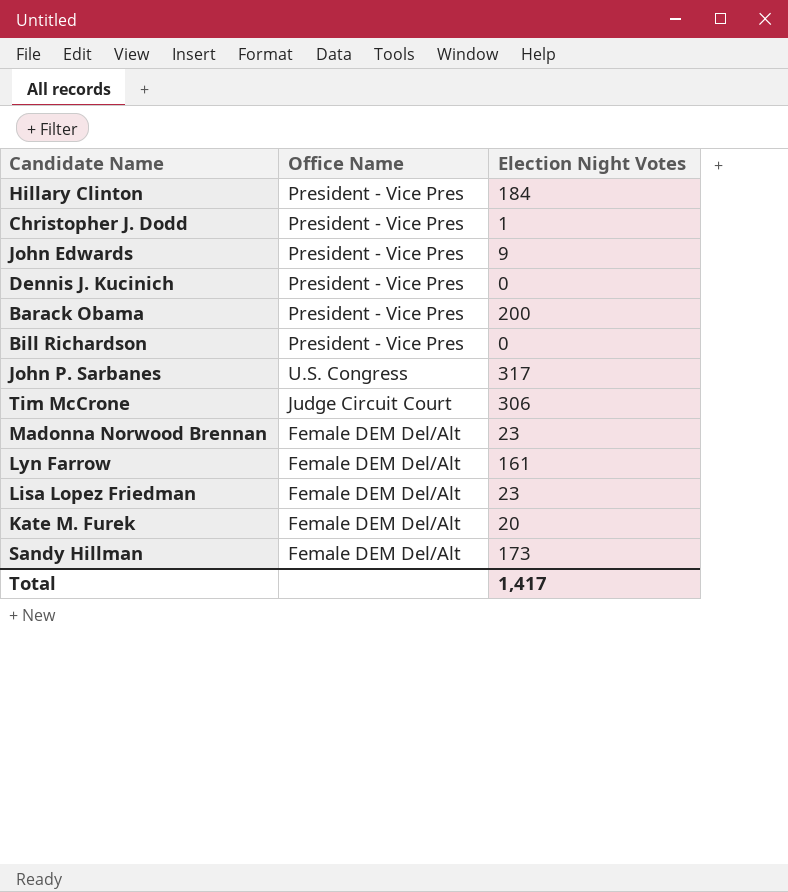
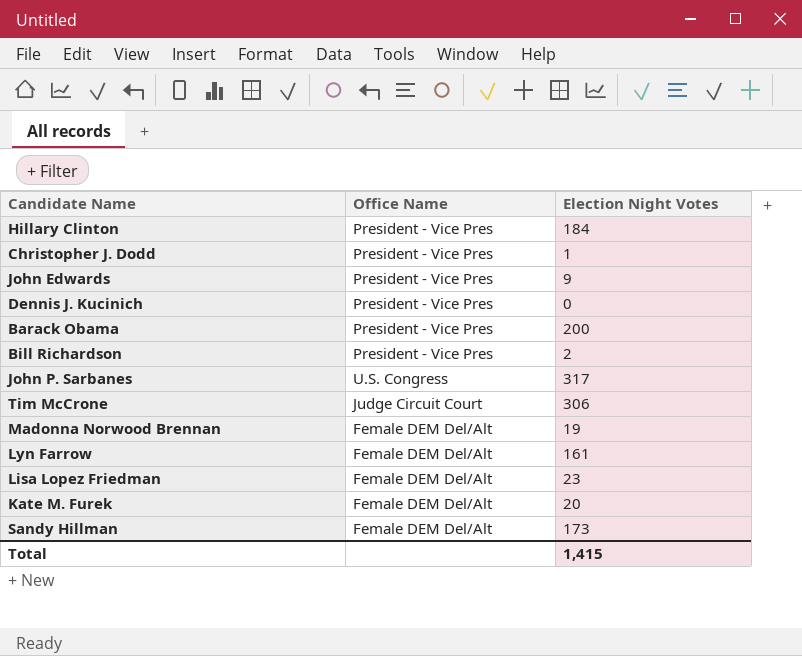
Bill Richardson | Election Night Votes: 0 -> 2
Madonna Norwood Brennan | Election Night Votes: 23 -> 19
Total | Election Night Votes: 1,417 -> 1,415

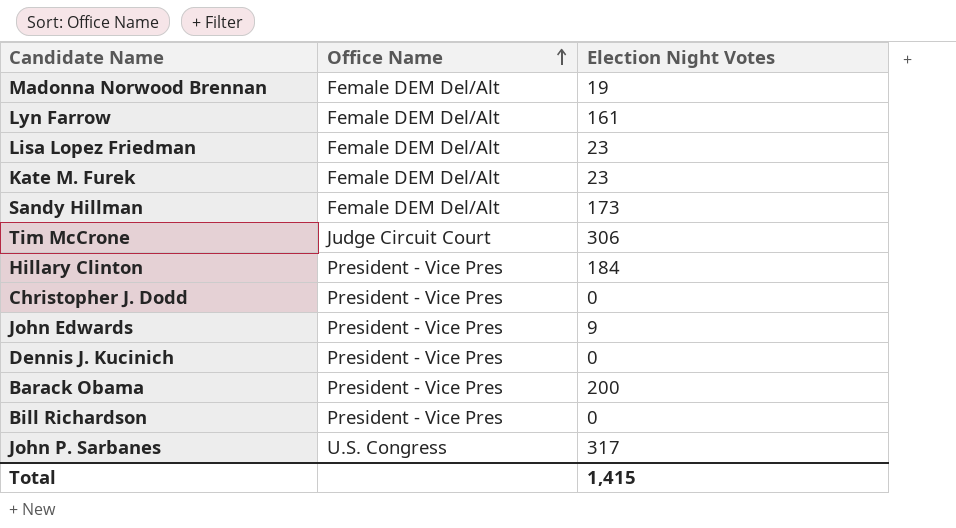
row order: none -> Office Name ascending
Kate M. Furek | Election Night Votes: 20 -> 23
Christopher J. Dodd | Election Night Votes: 1 -> 0
Bill Richardson | Election Night Votes: 2 -> 0

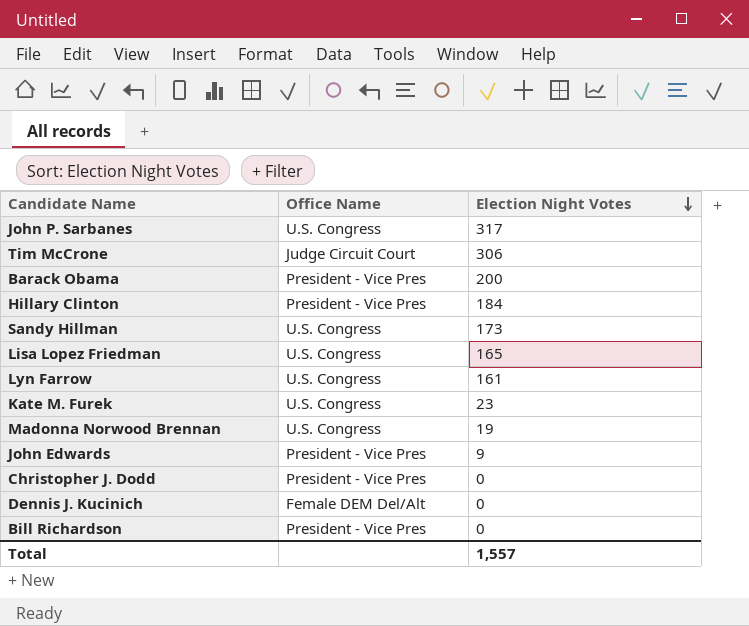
row order: Office Name ascending -> Election Night Votes descending
Sandy Hillman | Office Name: Female DEM Del/Alt -> U.S. Congress
Lisa Lopez Friedman | Office Name: Female DEM Del/Alt -> U.S. Congress
Lisa Lopez Friedman | Election Night Votes: 23 -> 165
Lyn Farrow | Office Name: Female DEM Del/Alt -> U.S. Congress
Kate M. Furek | Office Name: Female DEM Del/Alt -> U.S. Congress
Madonna Norwood Brennan | Office Name: Female DEM Del/Alt -> U.S. Congress
Dennis J. Kucinich | Office Name: President - Vice Pres -> Female DEM Del/Alt
Total | Election Night Votes: 1,415 -> 1,557

